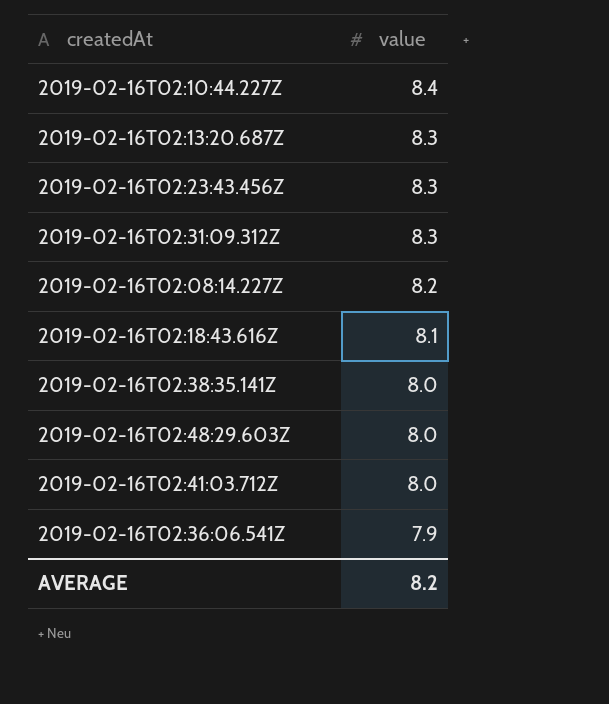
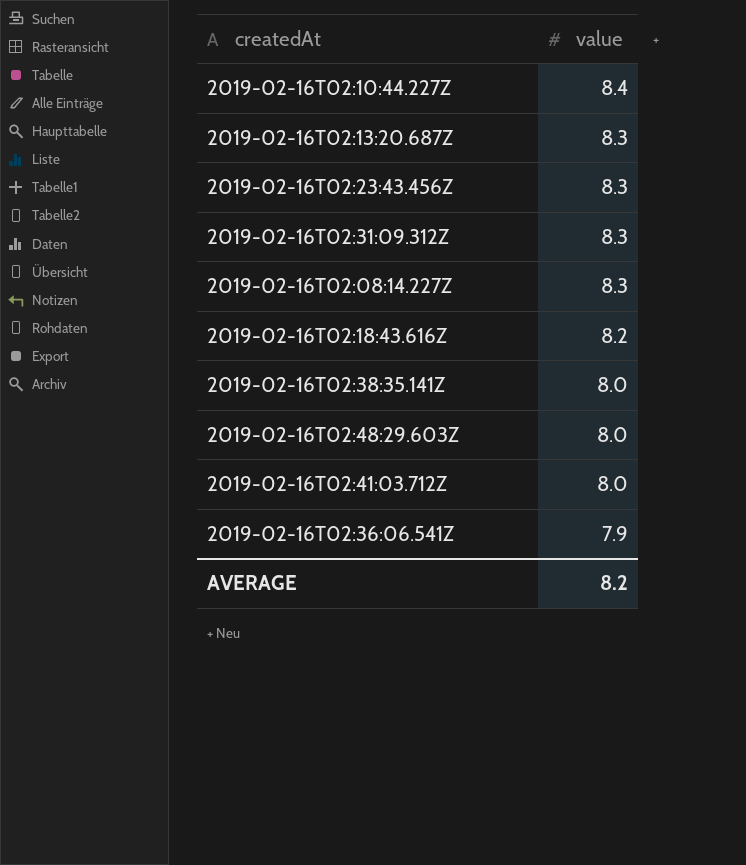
2019-02-16T02:08:14.227Z | value: 8.2 -> 8.3
2019-02-16T02:18:43.616Z | value: 8.1 -> 8.2

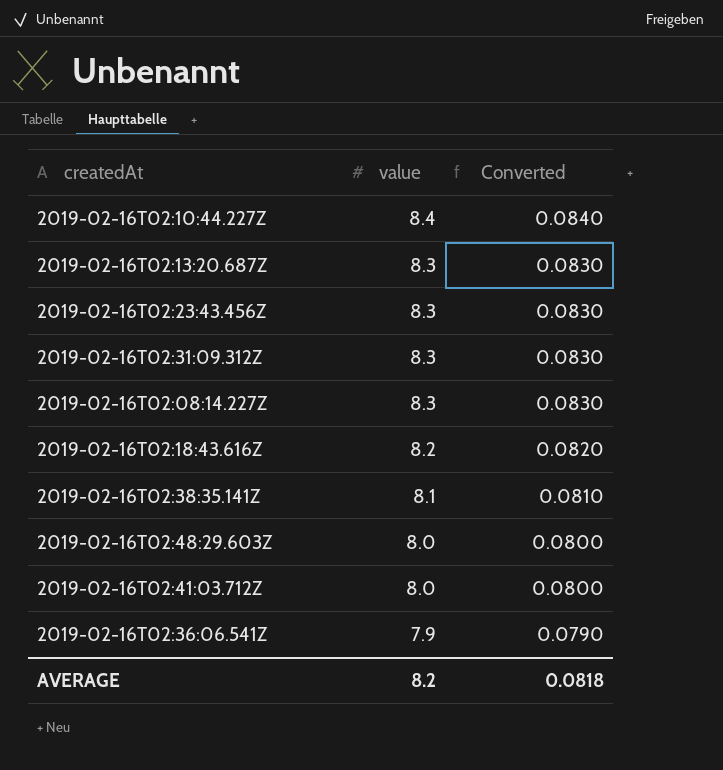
column Converted | formula: none -> [value] * 0.01
2019-02-16T02:38:35.141Z | value: 8.0 -> 8.1

